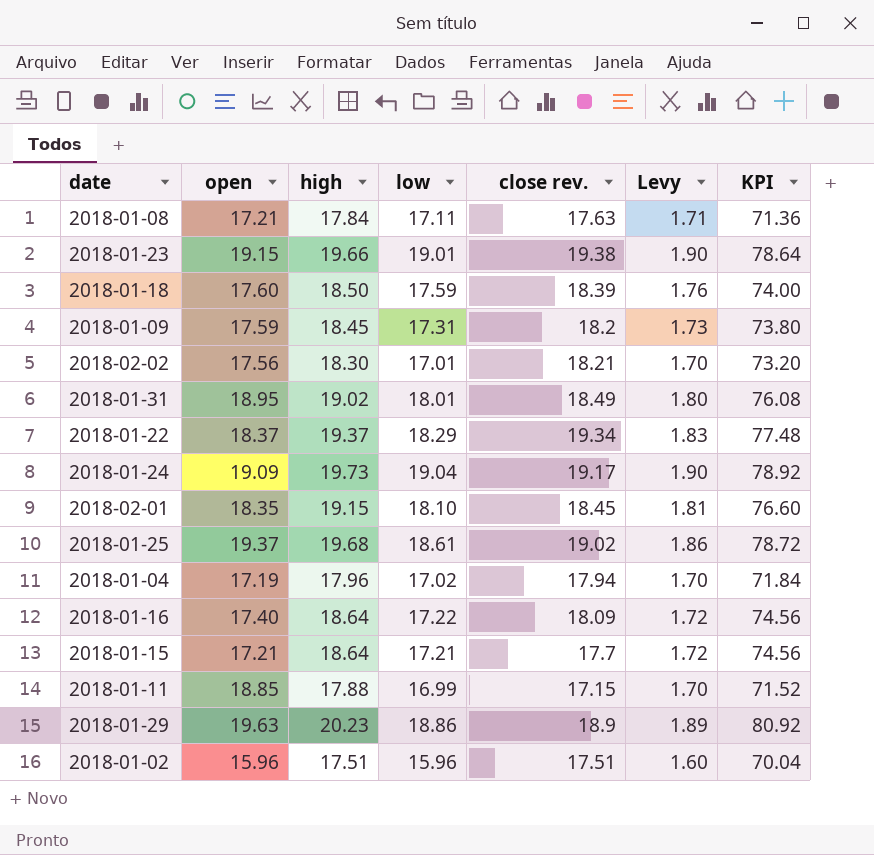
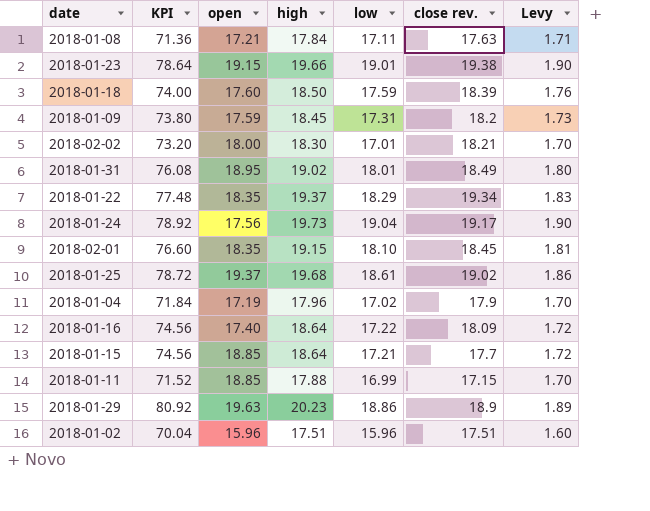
column KPI | position: 7 -> 2
2018-02-02 | open: 17.56 -> 18.00
2018-01-22 | open: 18.37 -> 18.35
2018-01-24 | open: 19.09 -> 17.56
2018-01-04 | close rev.: 17.94 -> 17.9
2018-01-15 | open: 17.21 -> 18.85

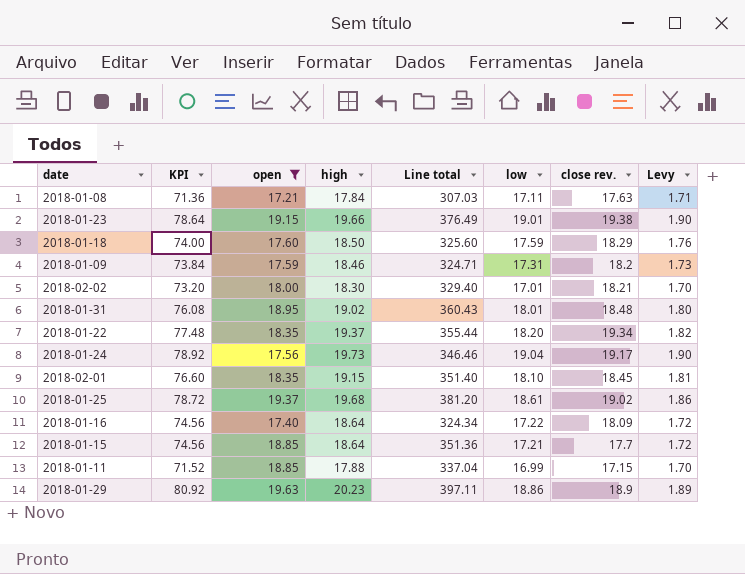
filter: none -> open >= 17.21
column Line total | formula: none -> [open] * [high]
2018-01-18 | close rev.: 18.39 -> 18.29
2018-01-09 | KPI: 73.80 -> 73.84
2018-01-09 | high: 18.45 -> 18.46
2018-01-31 | close rev.: 18.49 -> 18.48
2018-01-22 | low: 18.29 -> 18.20
2018-01-22 | Levy: 1.83 -> 1.82

